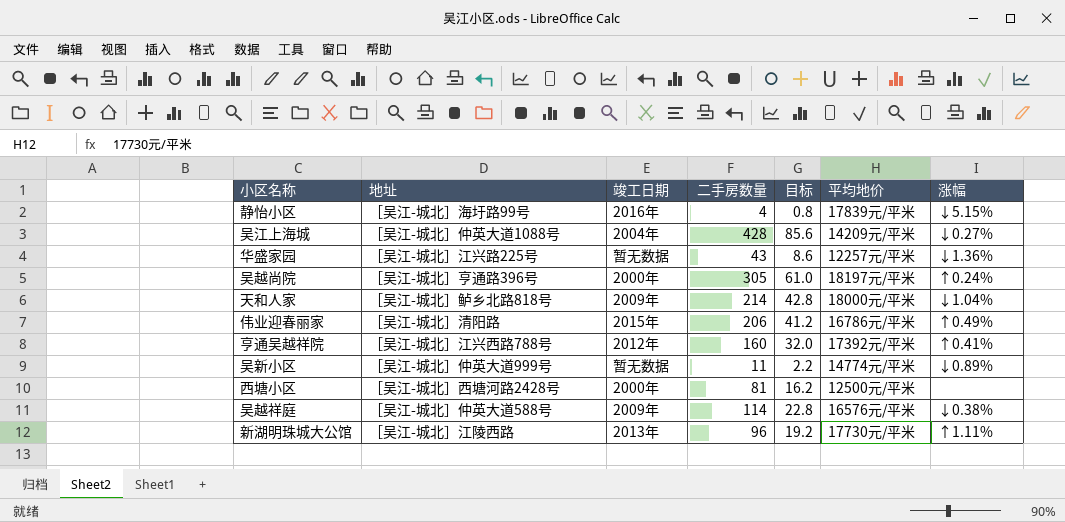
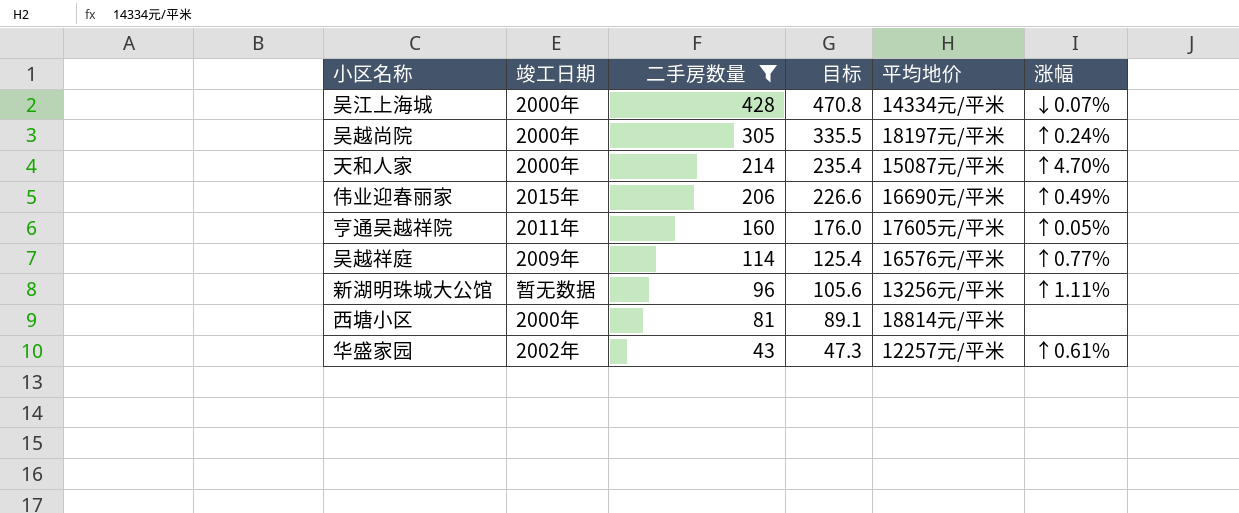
filter: none -> 二手房数量 >= 43
row order: none -> 二手房数量 descending
column 地址 | position: 2 -> none
column 目标 | formula: [二手房数量] * 0.2 -> [二手房数量] * 1.1
吴江上海城 | 竣工日期: 2004年 -> 2000年
吴江上海城 | 平均地价: 14209元/平米 -> 14334元/平米
吴江上海城 | 涨幅: ↓0.27% -> ↓0.07%
天和人家 | 竣工日期: 2009年 -> 2000年
天和人家 | 平均地价: 18000元/平米 -> 15087元/平米
天和人家 | 涨幅: ↓1.04% -> ↑4.70%
伟业迎春丽家 | 平均地价: 16786元/平米 -> 16690元/平米
亨通吴越祥院 | 竣工日期: 2012年 -> 2011年
亨通吴越祥院 | 平均地价: 17392元/平米 -> 17605元/平米
亨通吴越祥院 | 涨幅: ↑0.41% -> ↑0.05%
吴越祥庭 | 涨幅: ↓0.38% -> ↑0.77%
新湖明珠城大公馆 | 竣工日期: 2013年 -> 暂无数据
新湖明珠城大公馆 | 平均地价: 17730元/平米 -> 13256元/平米
西塘小区 | 平均地价: 12500元/平米 -> 18814元/平米
华盛家园 | 竣工日期: 暂无数据 -> 2002年
华盛家园 | 涨幅: ↓1.36% -> ↑0.61%

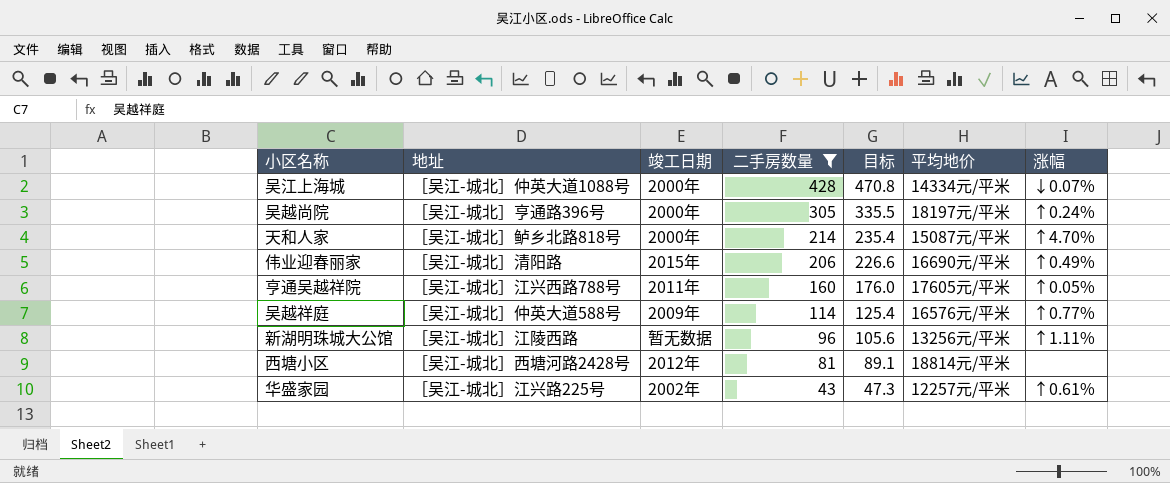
column 地址 | position: none -> 2
西塘小区 | 竣工日期: 2000年 -> 2012年

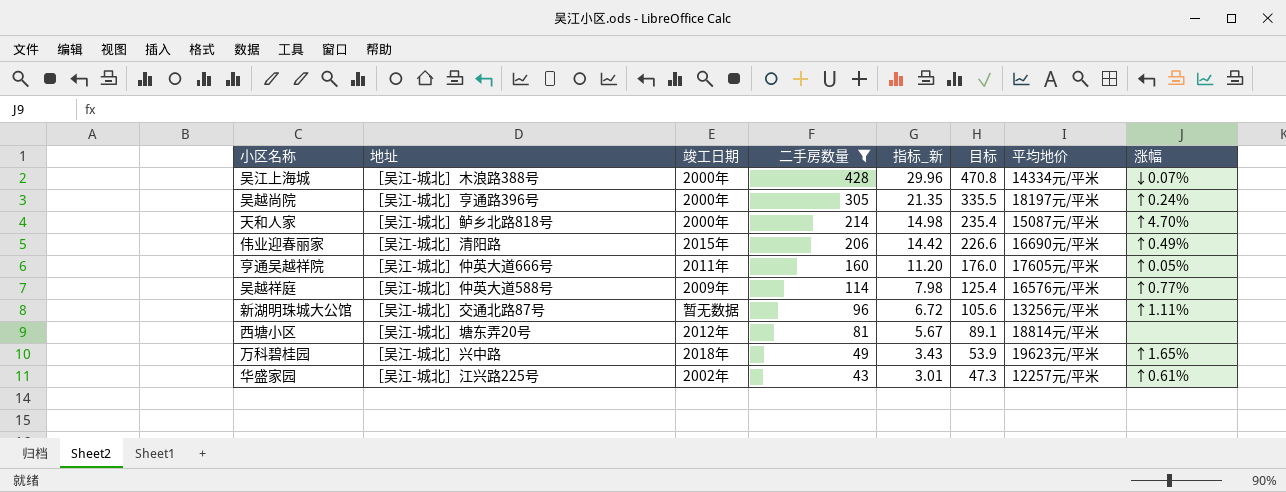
column 指标_新 | formula: none -> [二手房数量] * 0.07
吴江上海城 | 地址: ［吴江-城北］仲英大道1088号 -> ［吴江-城北］木浪路388号
亨通吴越祥院 | 地址: ［吴江-城北］江兴西路788号 -> ［吴江-城北］仲英大道666号
新湖明珠城大公馆 | 地址: ［吴江-城北］江陵西路 -> ［吴江-城北］交通北路87号
西塘小区 | 地址: ［吴江-城北］西塘河路2428号 -> ［吴江-城北］塘东弄20号
row 万科碧桂园: none -> ［吴江-城北］兴中路 | 2018年 | 49 | 3.43 | 53.9 | 19623元/平米 | ↑1.65%

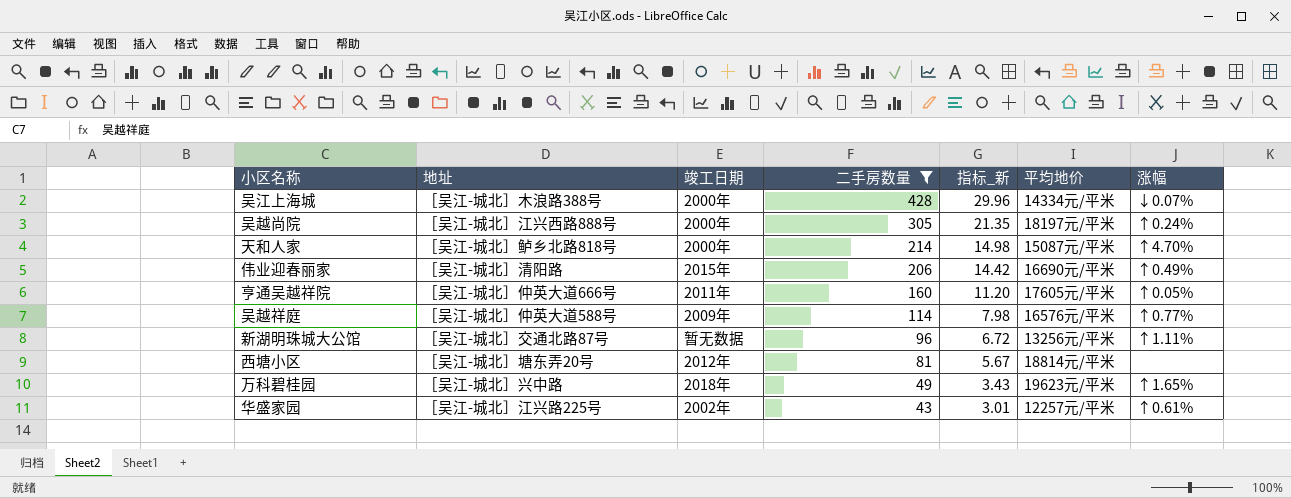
column 目标 | formula: [二手房数量] * 1.1 -> none
吴越尚院 | 地址: ［吴江-城北］亨通路396号 -> ［吴江-城北］江兴西路888号

